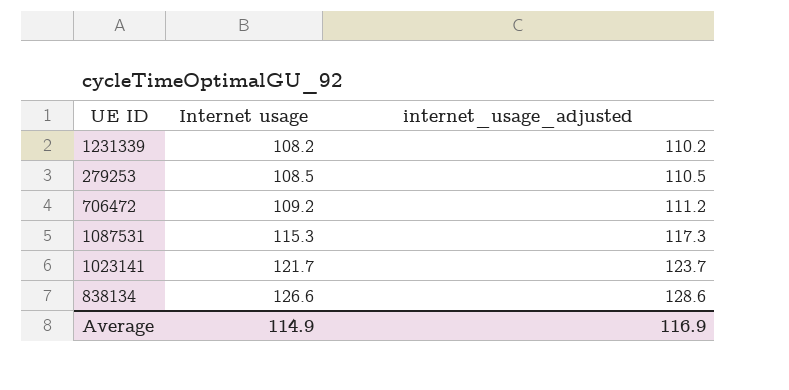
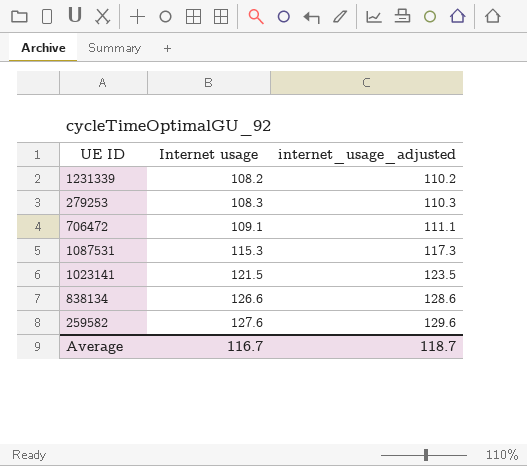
279253 | Internet usage: 108.5 -> 108.3
279253 | internet_usage_adjusted: 110.5 -> 110.3
706472 | Internet usage: 109.2 -> 109.1
706472 | internet_usage_adjusted: 111.2 -> 111.1
1023141 | Internet usage: 121.7 -> 121.5
1023141 | internet_usage_adjusted: 123.7 -> 123.5
row 259582: none -> 127.6 | 129.6
Average | Internet usage: 114.9 -> 116.7
Average | internet_usage_adjusted: 116.9 -> 118.7

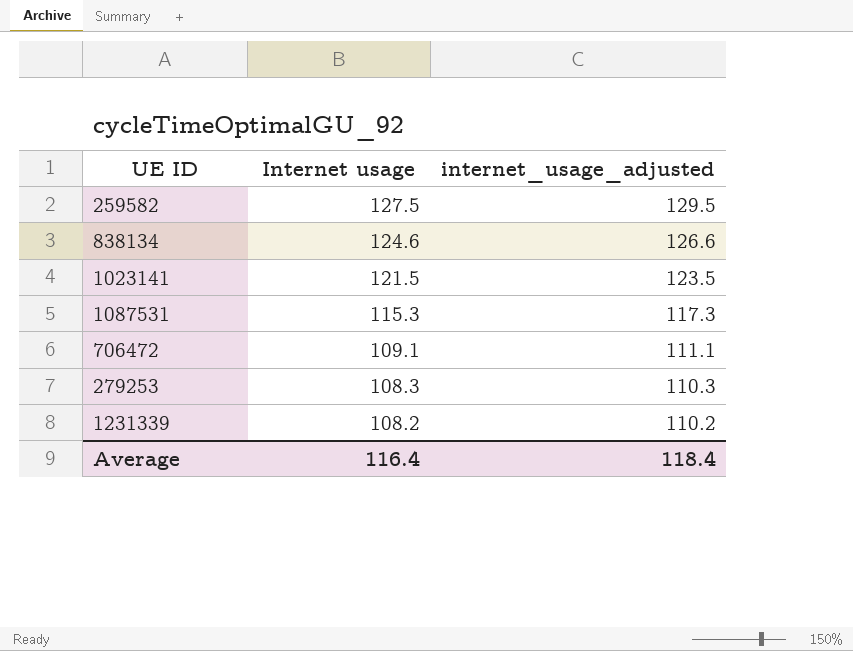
row order: Internet usage ascending -> Internet usage descending
259582 | Internet usage: 127.6 -> 127.5
259582 | internet_usage_adjusted: 129.6 -> 129.5
838134 | Internet usage: 126.6 -> 124.6
838134 | internet_usage_adjusted: 128.6 -> 126.6
Average | Internet usage: 116.7 -> 116.4
Average | internet_usage_adjusted: 118.7 -> 118.4

